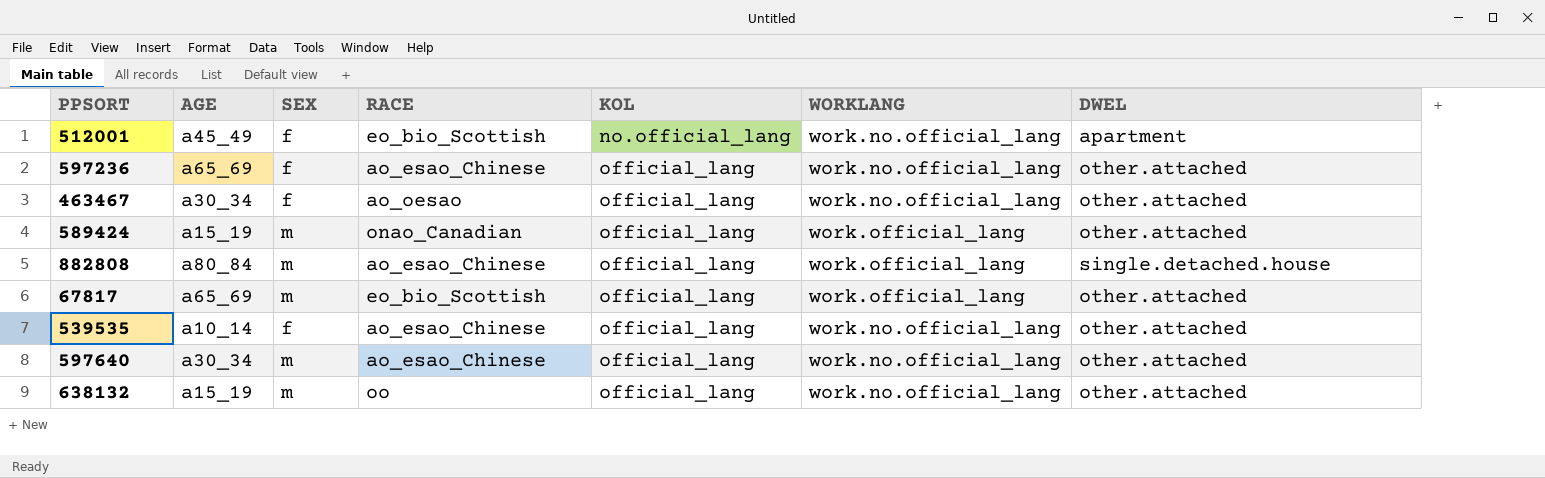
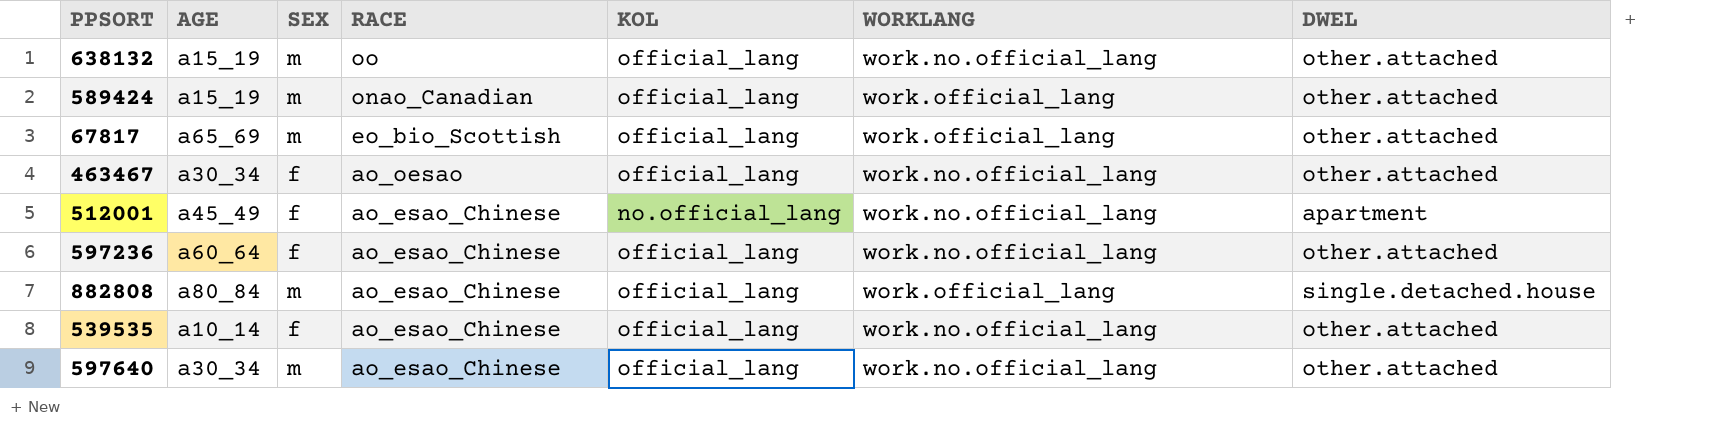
row order: KOL ascending -> RACE descending
512001 | RACE: eo_bio_Scottish -> ao_esao_Chinese
597236 | AGE: a65_69 -> a60_64

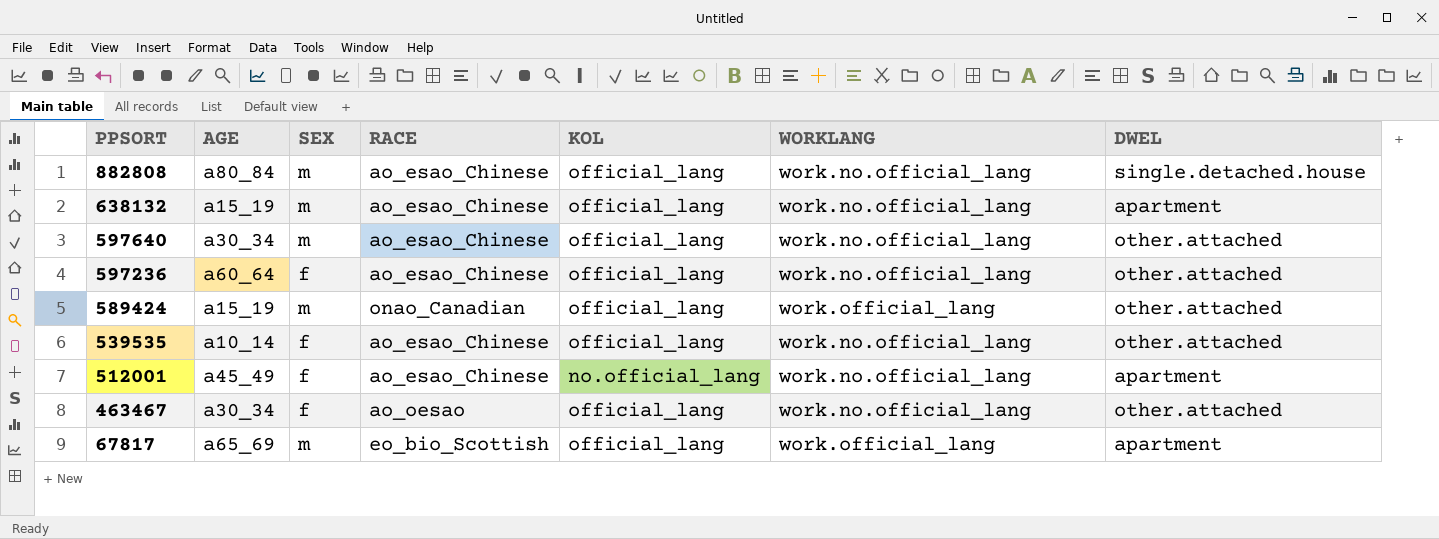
row order: RACE descending -> PPSORT descending
882808 | WORKLANG: work.official_lang -> work.no.official_lang
638132 | RACE: oo -> ao_esao_Chinese
638132 | DWEL: other.attached -> apartment
67817 | DWEL: other.attached -> apartment

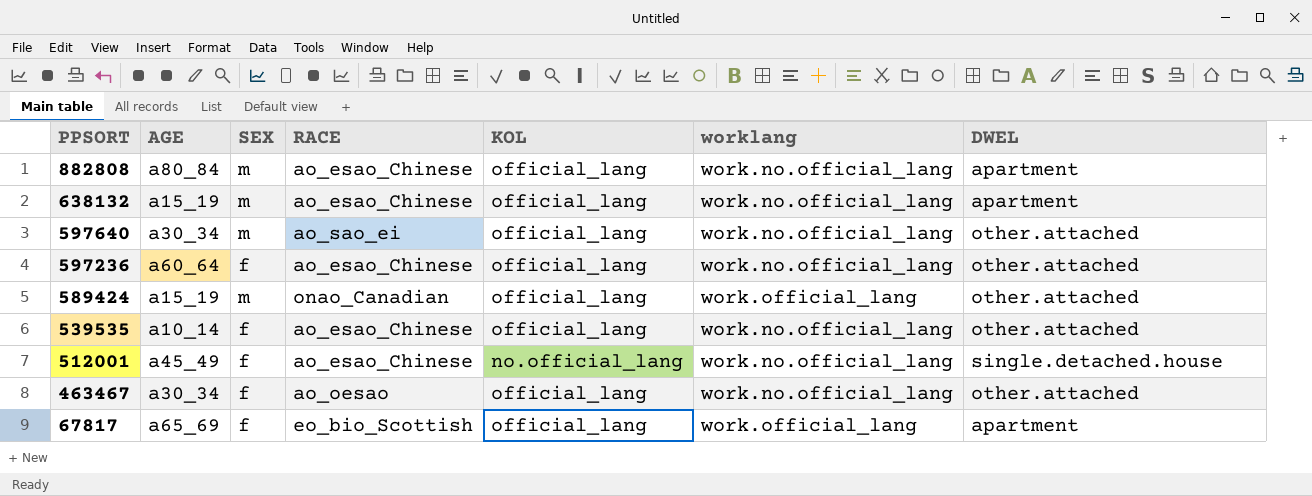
column name: WORKLANG -> worklang
882808 | DWEL: single.detached.house -> apartment
597640 | RACE: ao_esao_Chinese -> ao_sao_ei
512001 | DWEL: apartment -> single.detached.house
67817 | SEX: m -> f

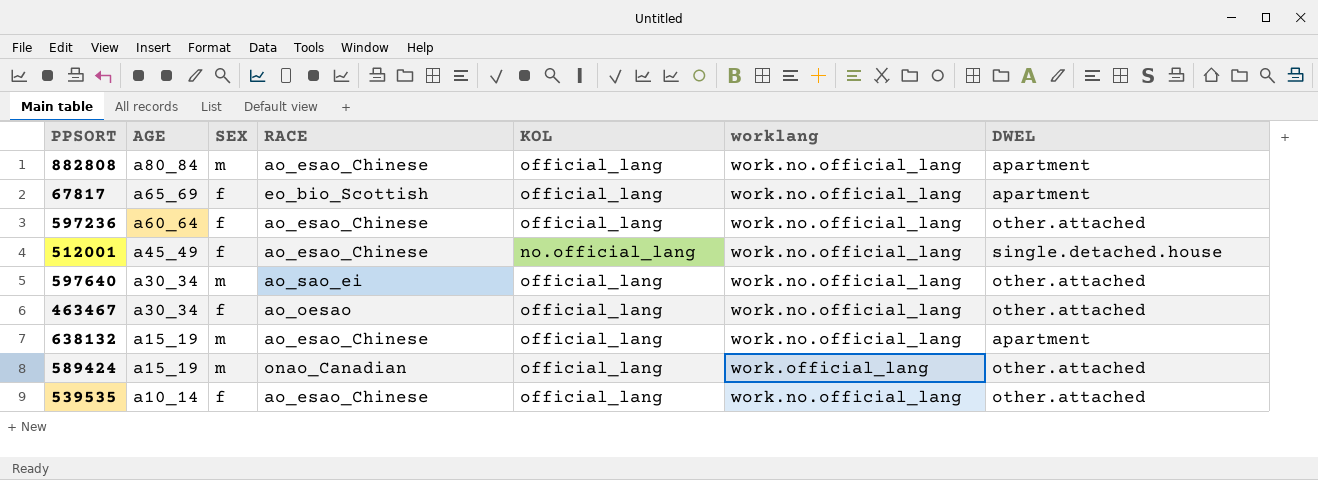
row order: PPSORT descending -> AGE descending
67817 | worklang: work.official_lang -> work.no.official_lang

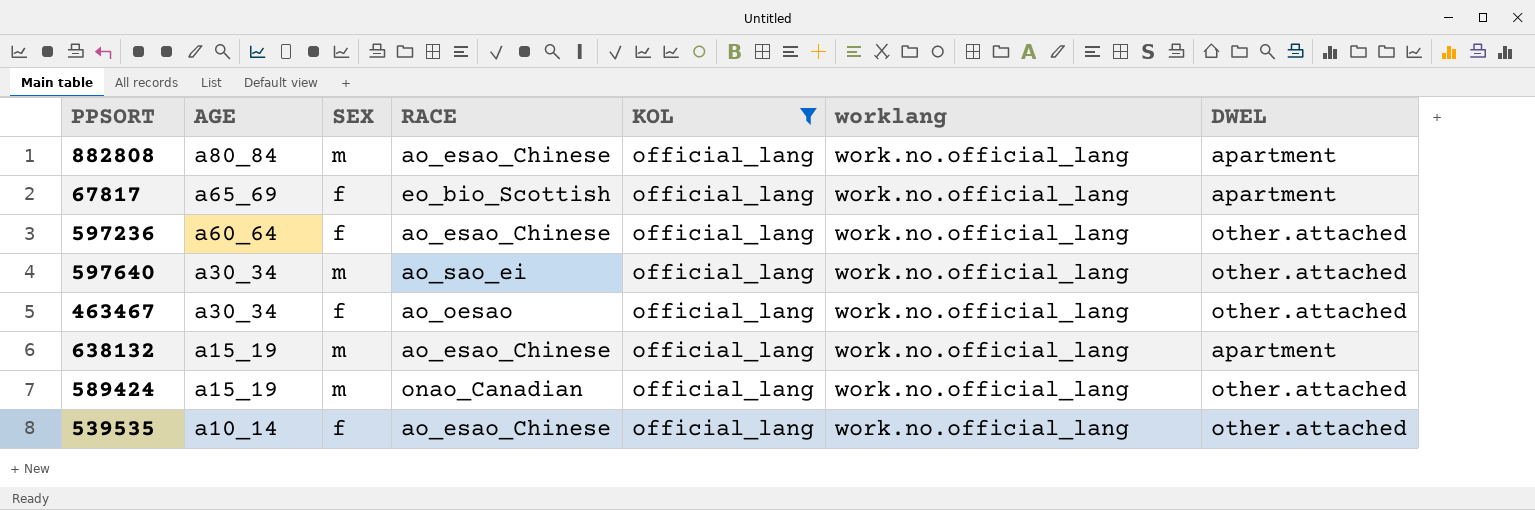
filter: none -> KOL = official_lang
589424 | worklang: work.official_lang -> work.no.official_lang

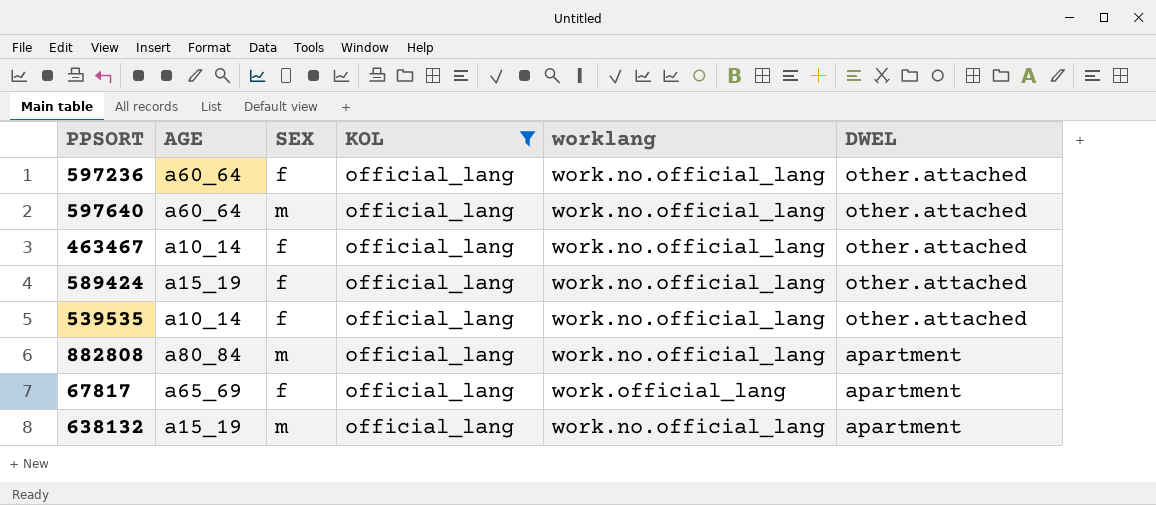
row order: AGE descending -> DWEL descending
column RACE | position: 4 -> none
597640 | AGE: a30_34 -> a60_64
463467 | AGE: a30_34 -> a10_14
589424 | SEX: m -> f
67817 | worklang: work.no.official_lang -> work.official_lang

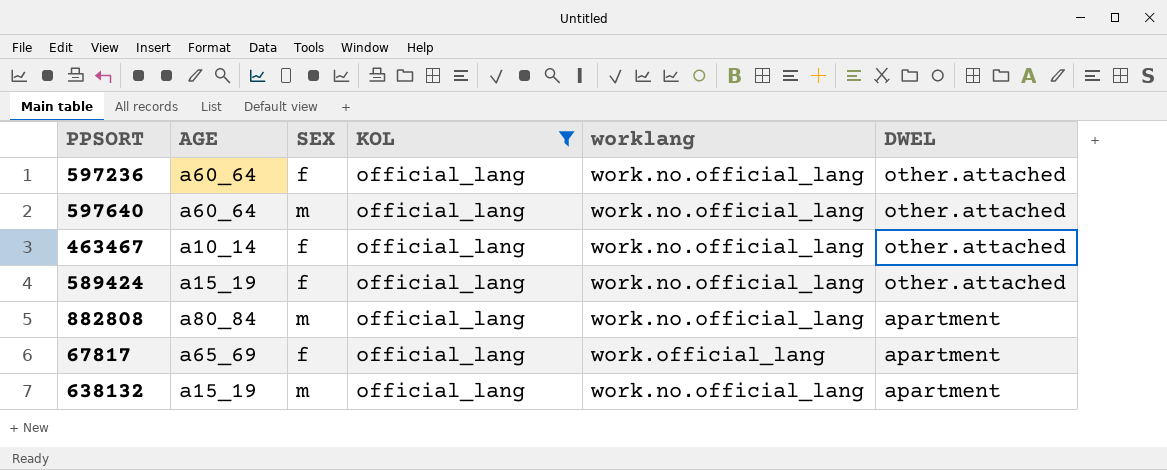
row 539535: a10_14 | f | official_lang | work.no.official_lang | other.attached -> none

